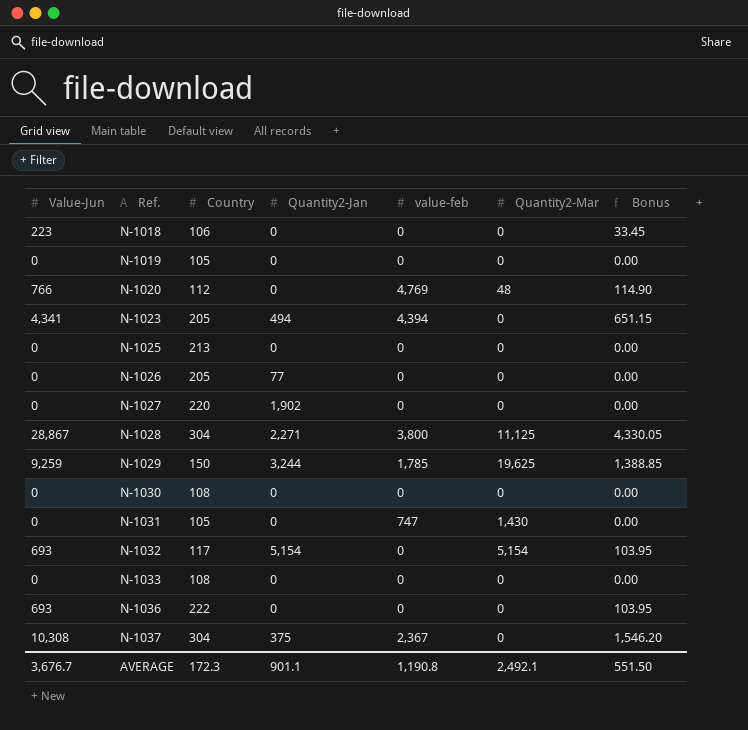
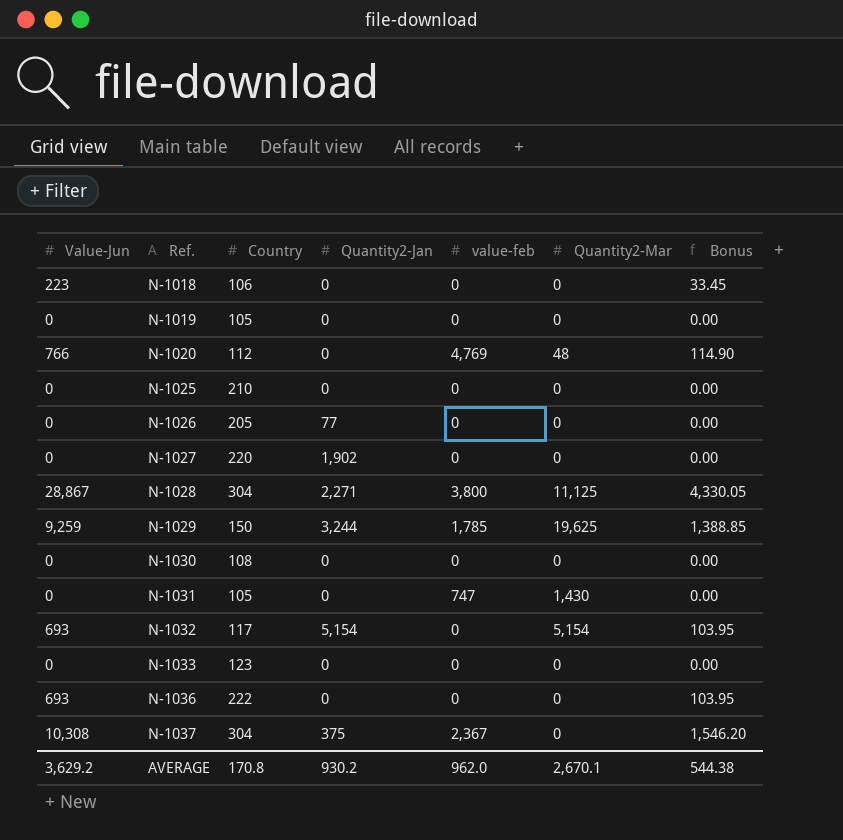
row N-1023: 4,341 | 205 | 494 | 4,394 | 0 | 651.15 -> none
N-1025 | Country: 213 -> 210
N-1033 | Country: 108 -> 123
AVERAGE | Value-Jun: 3,676.7 -> 3,629.2
AVERAGE | Country: 172.3 -> 170.8
AVERAGE | Quantity2-Jan: 901.1 -> 930.2
AVERAGE | value-feb: 1,190.8 -> 962.0
AVERAGE | Quantity2-Mar: 2,492.1 -> 2,670.1
AVERAGE | Bonus: 551.50 -> 544.38

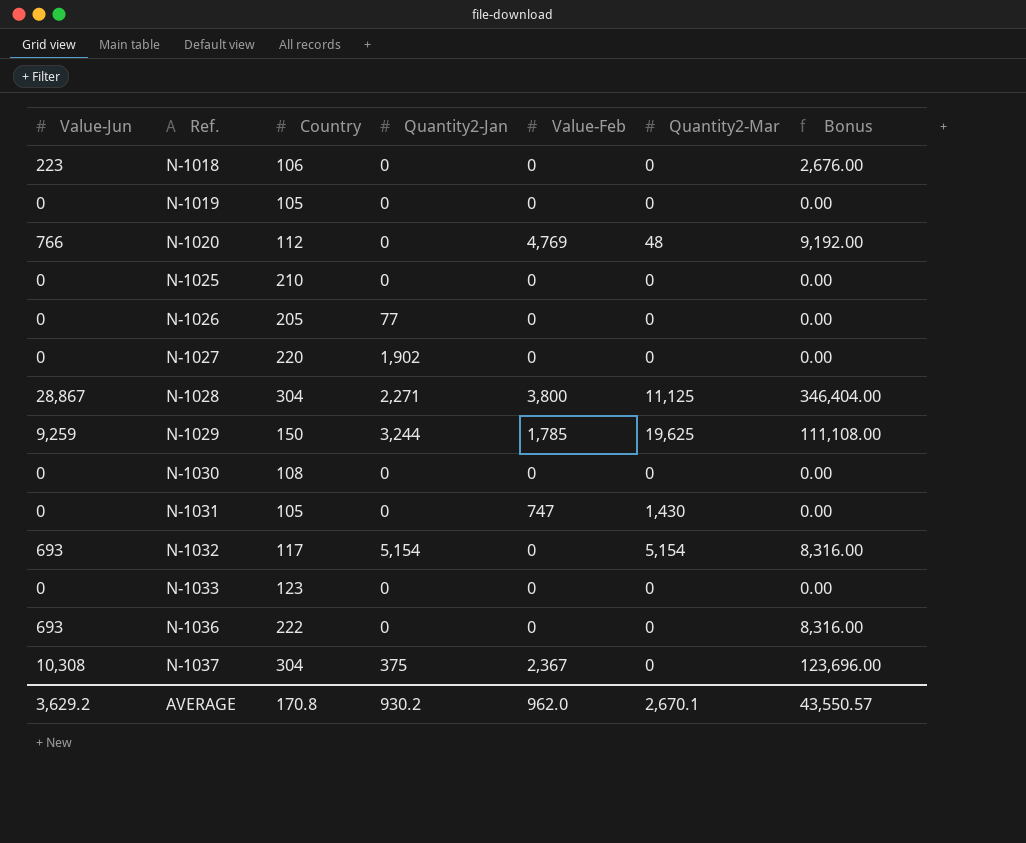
column name: value-feb -> Value-Feb
column Bonus | formula: [Value-Jun] * 0.15 -> [Value-Jun] * 12
AVERAGE | Bonus: 544.38 -> 43,550.57

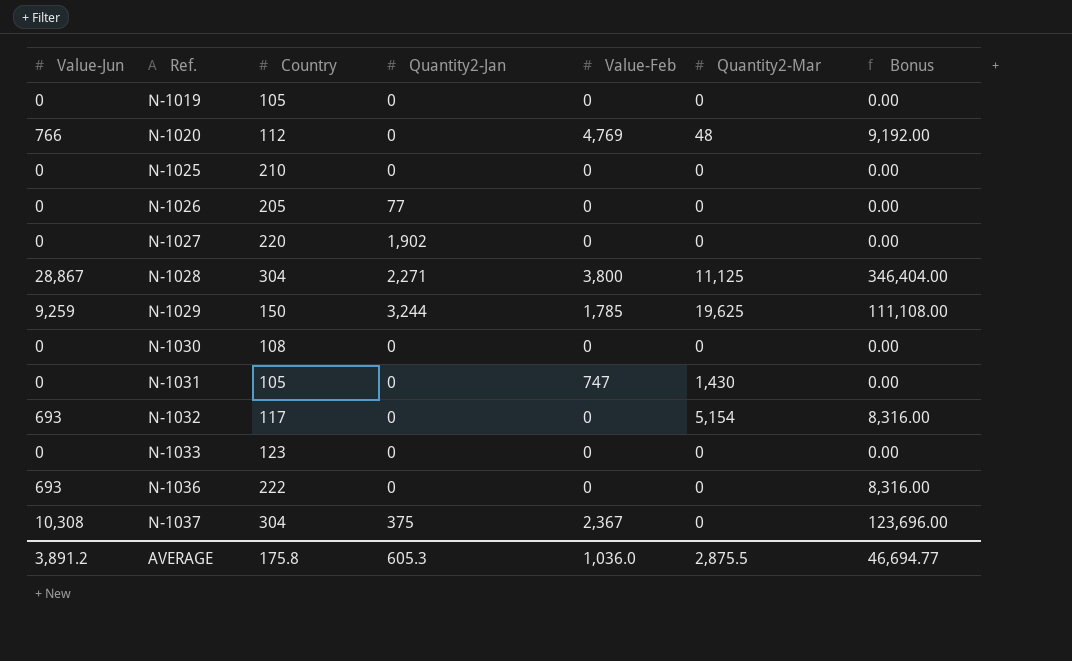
row N-1018: 223 | 106 | 0 | 0 | 0 | 2,676.00 -> none
N-1032 | Quantity2-Jan: 5,154 -> 0
AVERAGE | Value-Jun: 3,629.2 -> 3,891.2
AVERAGE | Country: 170.8 -> 175.8
AVERAGE | Quantity2-Jan: 930.2 -> 605.3
AVERAGE | Value-Feb: 962.0 -> 1,036.0
AVERAGE | Quantity2-Mar: 2,670.1 -> 2,875.5
AVERAGE | Bonus: 43,550.57 -> 46,694.77

